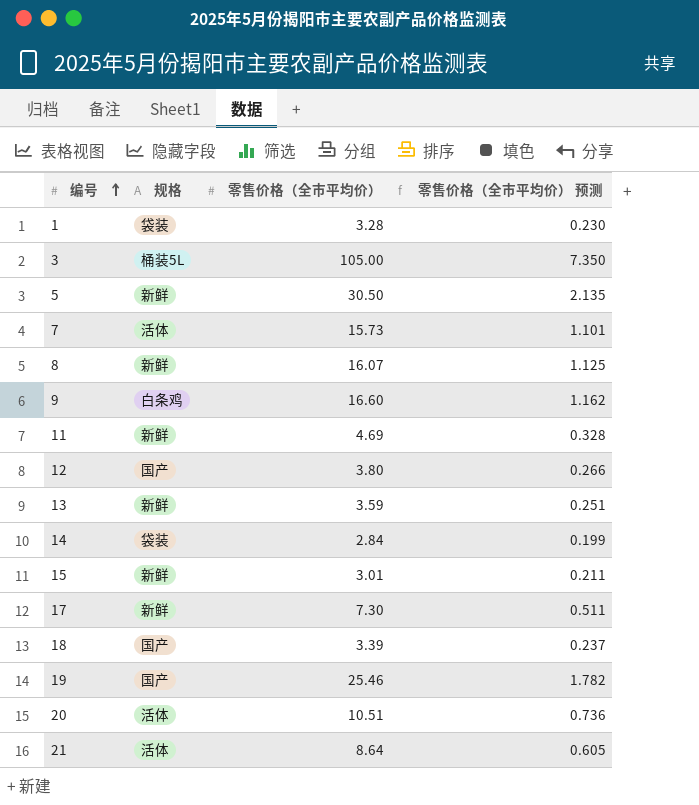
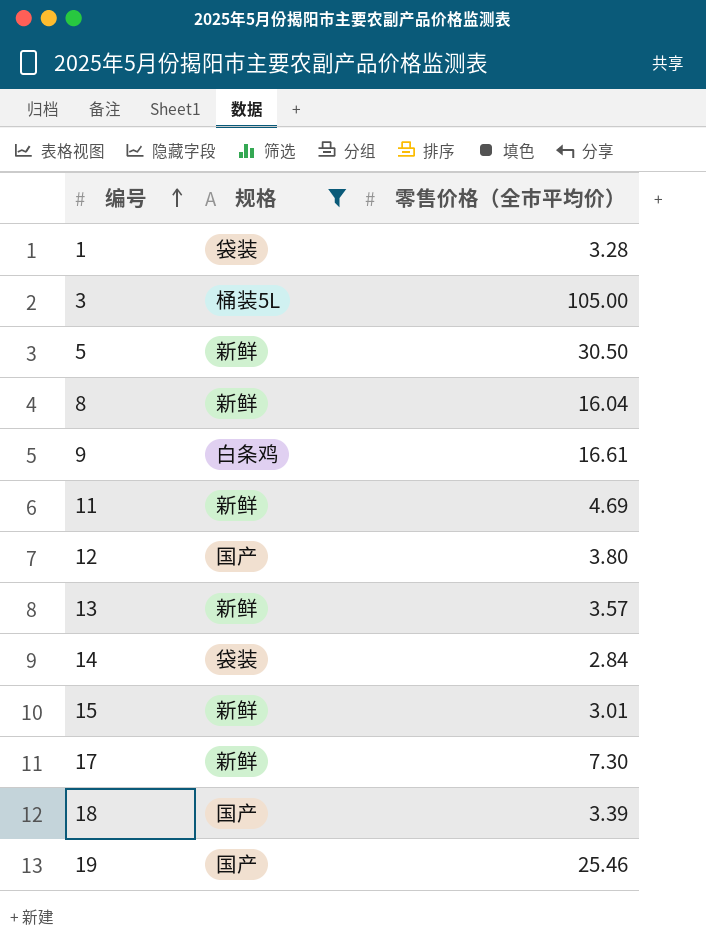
filter: none -> 规格 != 活体
column 零售价格（全市平均价） 预测 | formula: [零售价格（全市平均价）] * 0.07 -> none
8 | 零售价格（全市平均价）: 16.07 -> 16.04
9 | 零售价格（全市平均价）: 16.60 -> 16.61
13 | 零售价格（全市平均价）: 3.59 -> 3.57

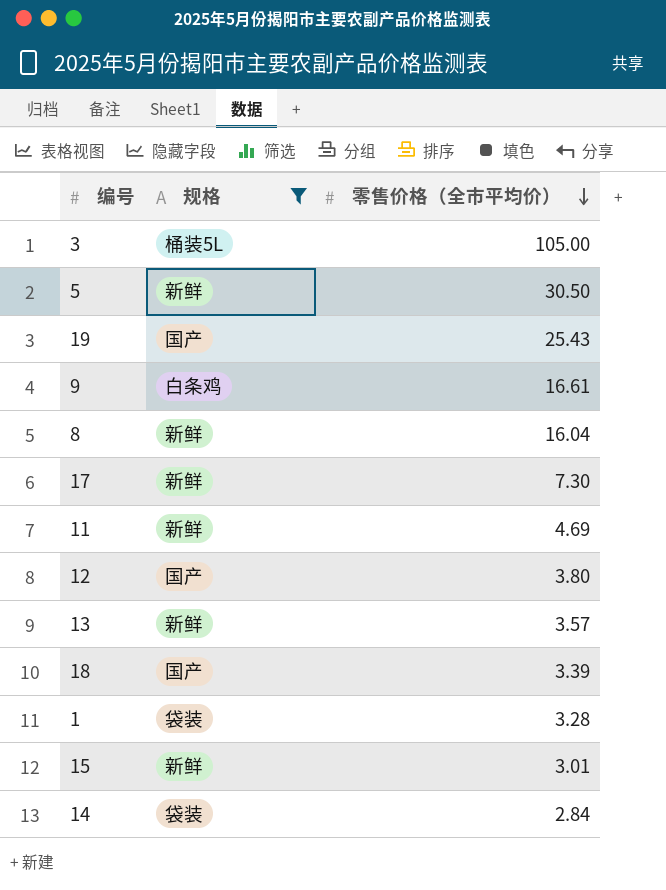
row order: 编号 ascending -> 零售价格（全市平均价） descending
19 | 零售价格（全市平均价）: 25.46 -> 25.43

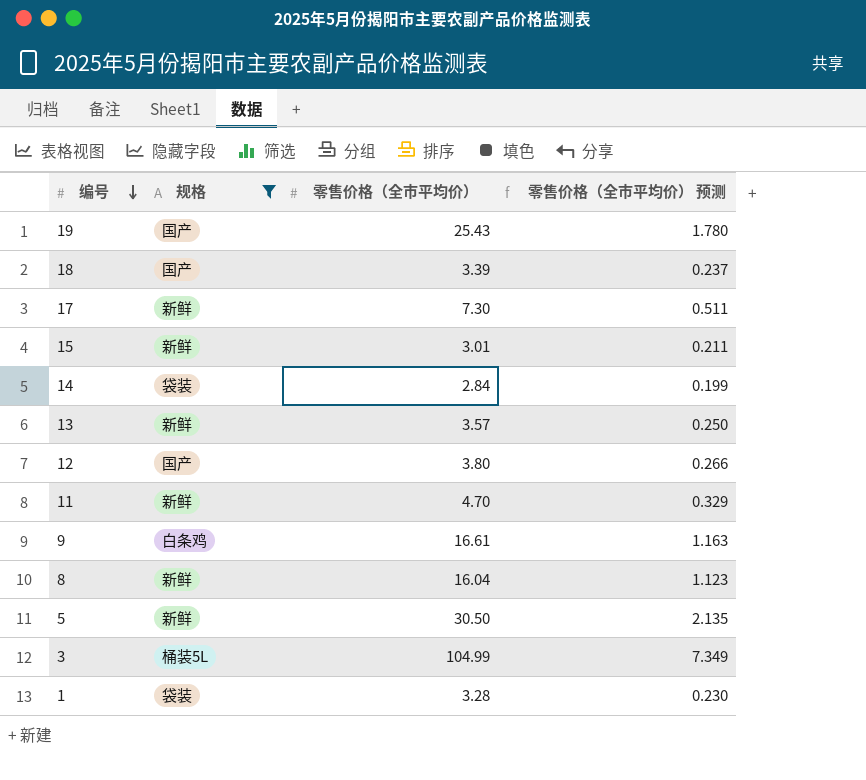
row order: 零售价格（全市平均价） descending -> 编号 descending
column 零售价格（全市平均价） 预测 | formula: none -> [零售价格（全市平均价）] * 0.07
11 | 零售价格（全市平均价）: 4.69 -> 4.70
3 | 零售价格（全市平均价）: 105.00 -> 104.99

